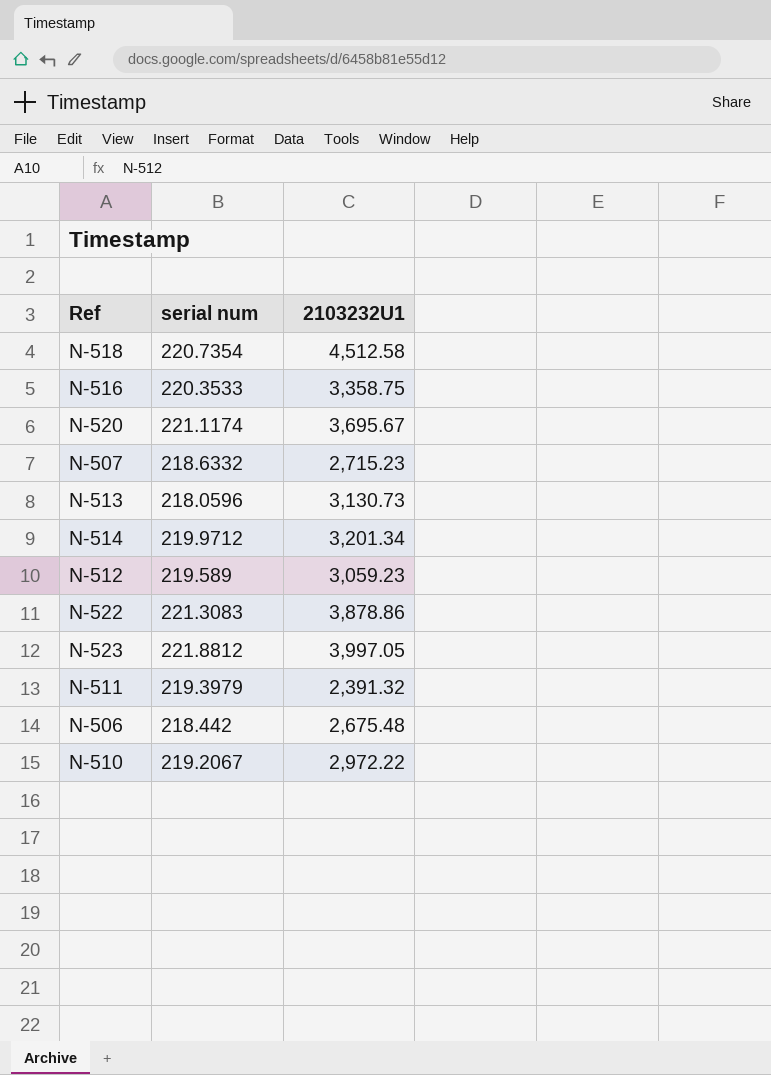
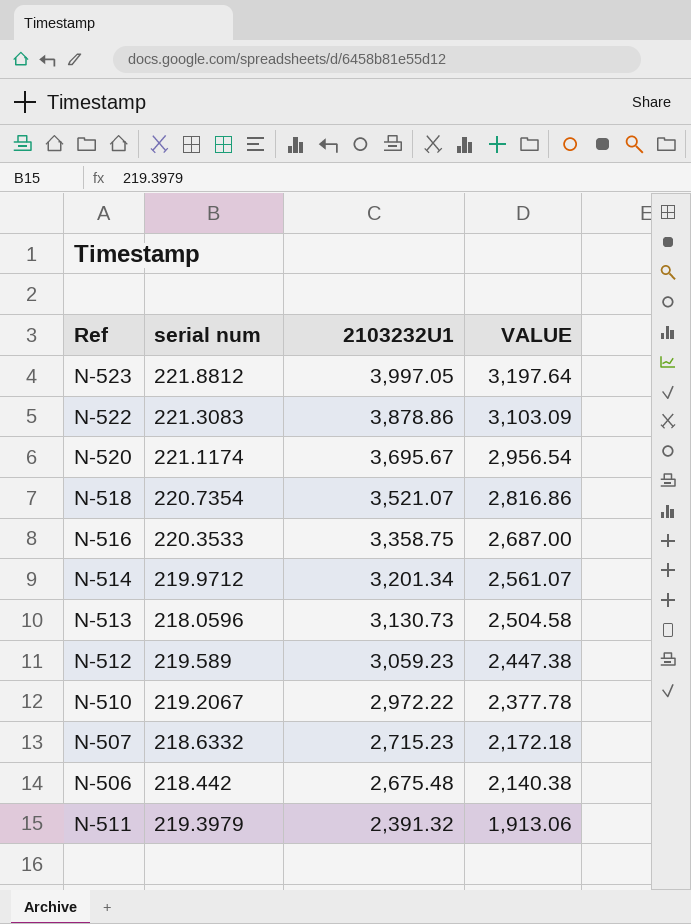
row order: none -> 2103232U1 descending
column VALUE | formula: none -> [2103232U1] * 0.8
N-518 | 2103232U1: 4,512.58 -> 3,521.07

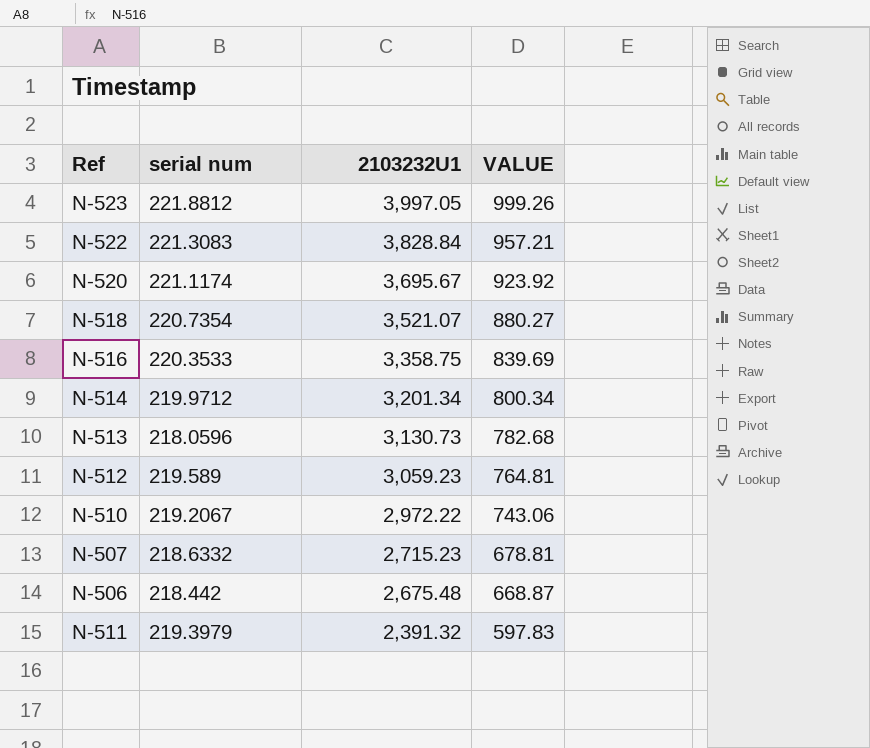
column VALUE | formula: [2103232U1] * 0.8 -> [2103232U1] * 0.25
N-522 | 2103232U1: 3,878.86 -> 3,828.84

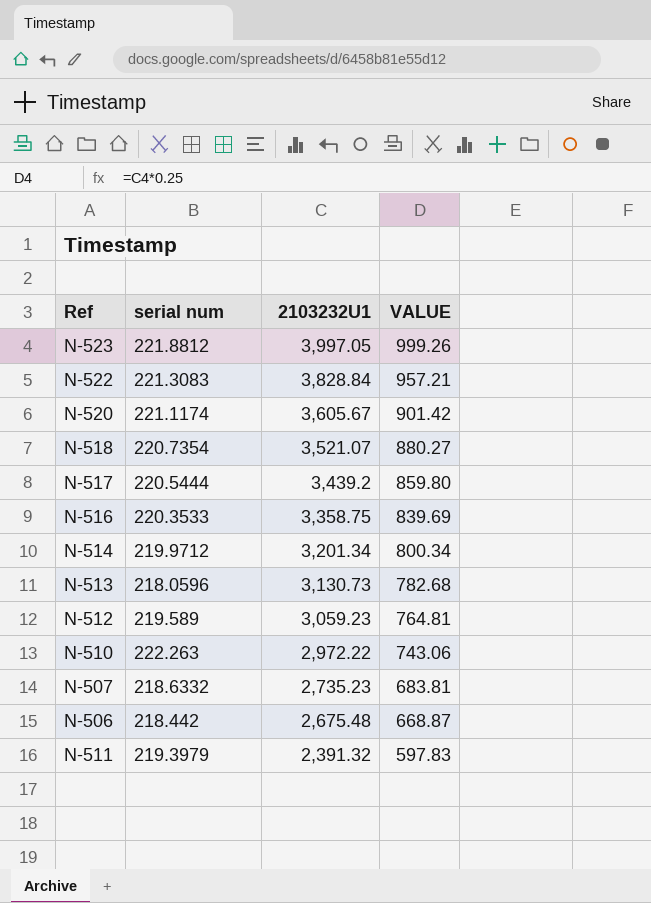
N-520 | 2103232U1: 3,695.67 -> 3,605.67
N-520 | VALUE: 923.92 -> 901.42
row N-517: none -> 220.5444 | 3,439.2 | 859.80
N-510 | serial num: 219.2067 -> 222.263
N-507 | 2103232U1: 2,715.23 -> 2,735.23
N-507 | VALUE: 678.81 -> 683.81

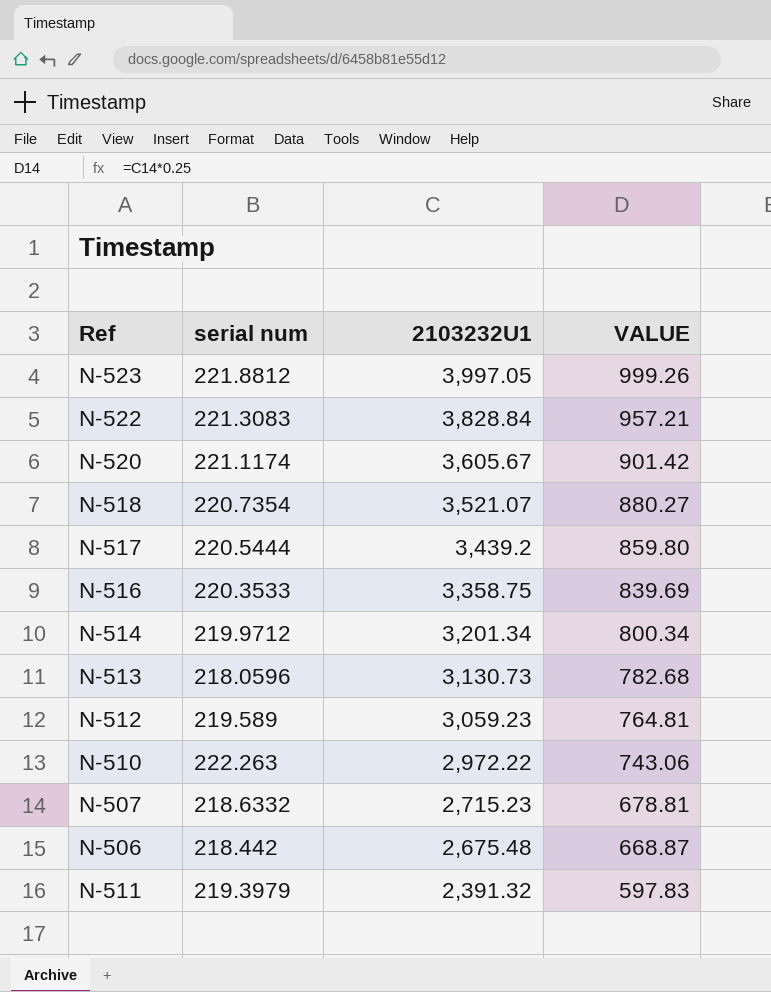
N-507 | 2103232U1: 2,735.23 -> 2,715.23
N-507 | VALUE: 683.81 -> 678.81

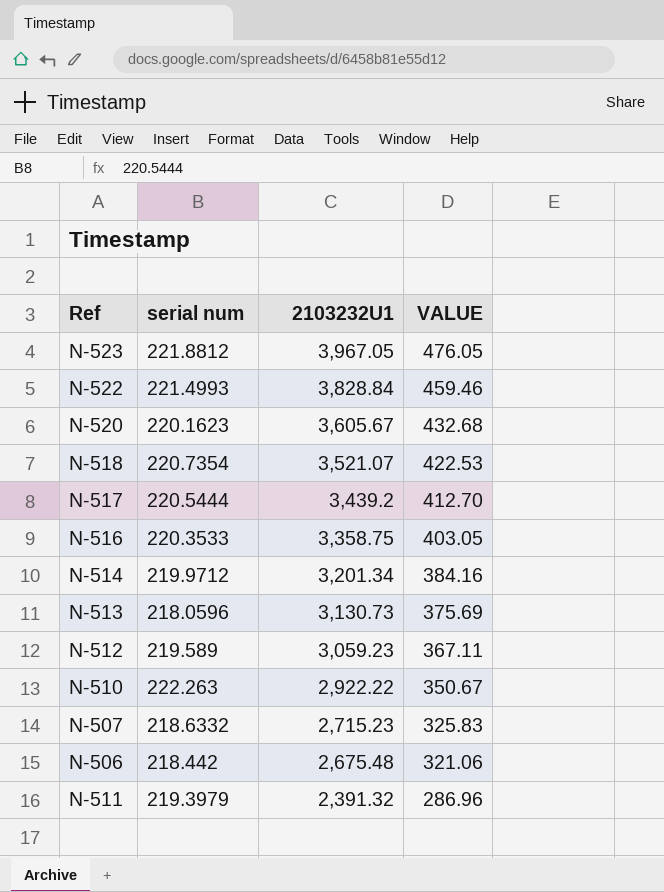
column VALUE | formula: [2103232U1] * 0.25 -> [2103232U1] * 0.12
N-523 | 2103232U1: 3,997.05 -> 3,967.05
N-522 | serial num: 221.3083 -> 221.4993
N-520 | serial num: 221.1174 -> 220.1623
N-510 | 2103232U1: 2,972.22 -> 2,922.22

